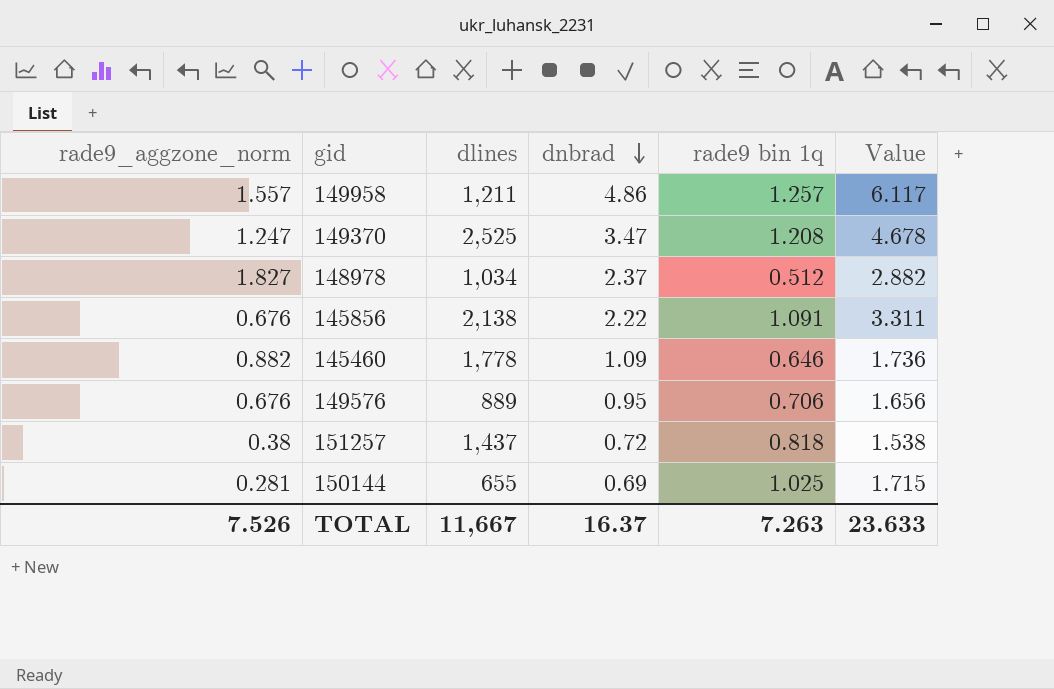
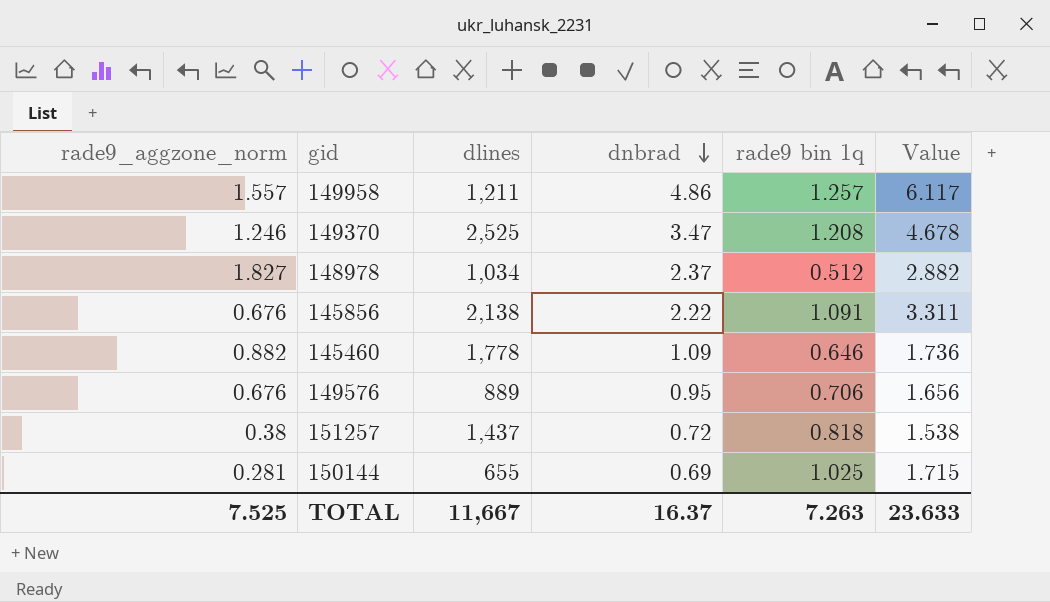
149370 | rade9_aggzone_norm: 1.247 -> 1.246
TOTAL | rade9_aggzone_norm: 7.526 -> 7.525

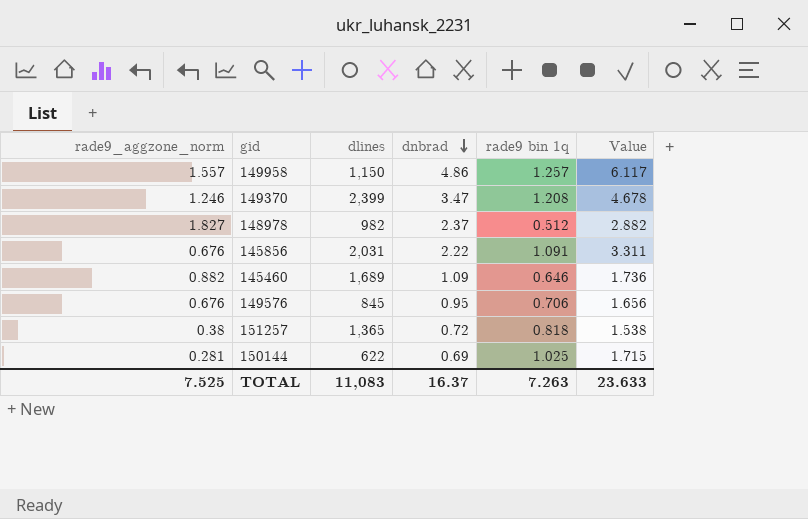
149958 | dlines: 1,211 -> 1,150
149370 | dlines: 2,525 -> 2,399
148978 | dlines: 1,034 -> 982
145856 | dlines: 2,138 -> 2,031
145460 | dlines: 1,778 -> 1,689
149576 | dlines: 889 -> 845
151257 | dlines: 1,437 -> 1,365
150144 | dlines: 655 -> 622
TOTAL | dlines: 11,667 -> 11,083

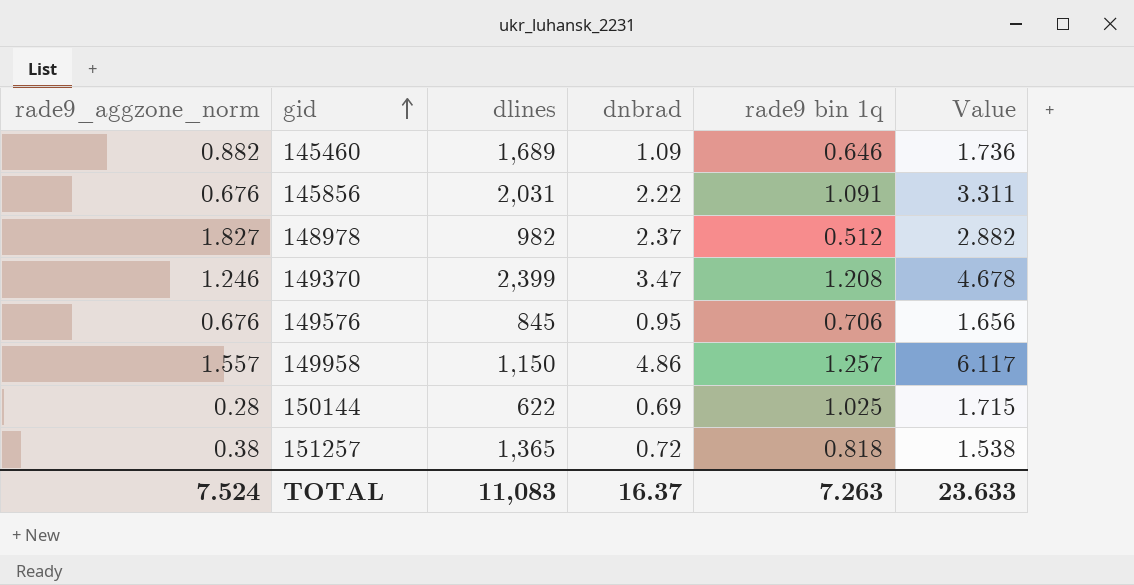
row order: dnbrad descending -> gid ascending
150144 | rade9_aggzone_norm: 0.281 -> 0.28
TOTAL | rade9_aggzone_norm: 7.525 -> 7.524

